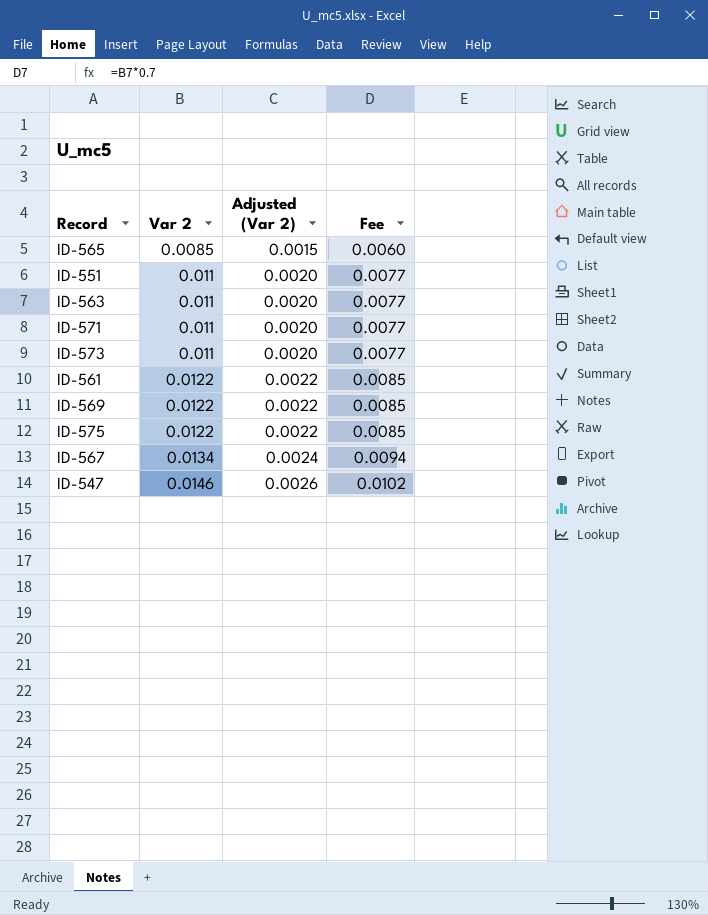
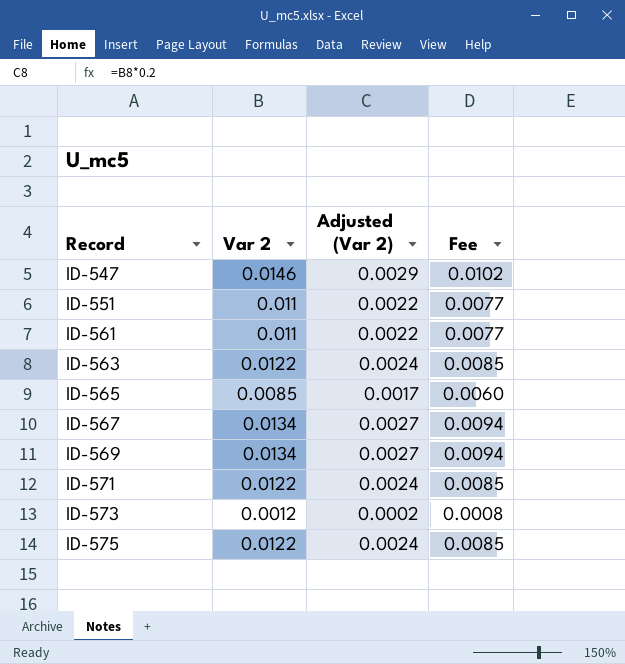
row order: Var 2 ascending -> Record ascending
column Adjusted (Var 2) | formula: [Var 2] * 0.18 -> [Var 2] * 0.2
ID-561 | Var 2: 0.0122 -> 0.011
ID-561 | Fee: 0.0085 -> 0.0077
ID-563 | Var 2: 0.011 -> 0.0122
ID-563 | Fee: 0.0077 -> 0.0085
ID-569 | Var 2: 0.0122 -> 0.0134
ID-569 | Fee: 0.0085 -> 0.0094
ID-571 | Var 2: 0.011 -> 0.0122
ID-571 | Fee: 0.0077 -> 0.0085
ID-573 | Var 2: 0.011 -> 0.0012
ID-573 | Fee: 0.0077 -> 0.0008

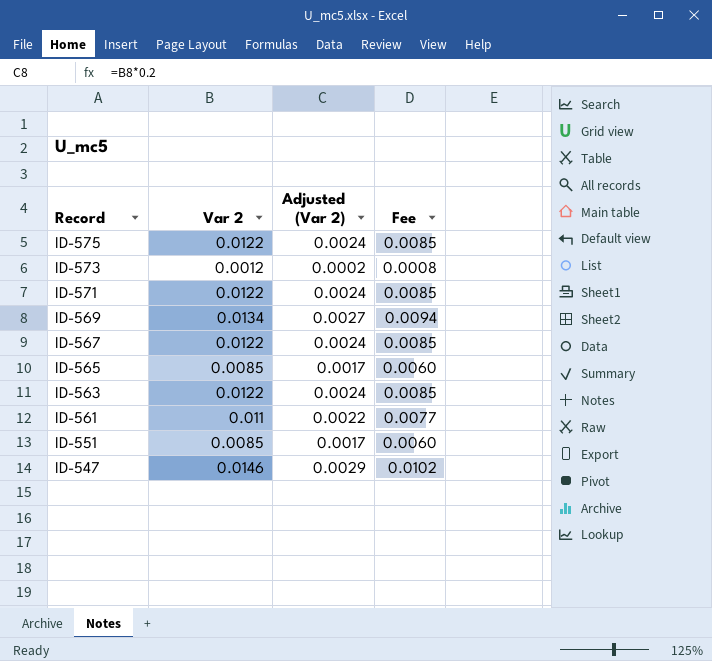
row order: Record ascending -> Record descending
ID-567 | Var 2: 0.0134 -> 0.0122
ID-567 | Adjusted (Var 2): 0.0027 -> 0.0024
ID-567 | Fee: 0.0094 -> 0.0085
ID-551 | Var 2: 0.011 -> 0.0085
ID-551 | Adjusted (Var 2): 0.0022 -> 0.0017
ID-551 | Fee: 0.0077 -> 0.0060

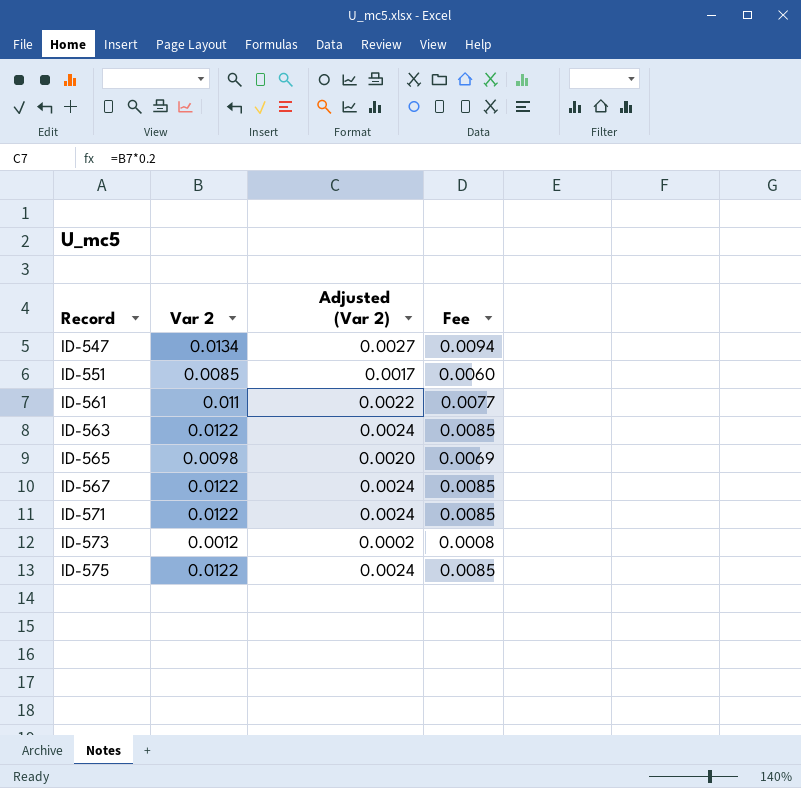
row order: Record descending -> Record ascending
row ID-569: 0.0134 | 0.0027 | 0.0094 -> none
ID-547 | Var 2: 0.0146 -> 0.0134
ID-547 | Adjusted (Var 2): 0.0029 -> 0.0027
ID-547 | Fee: 0.0102 -> 0.0094
ID-565 | Var 2: 0.0085 -> 0.0098
ID-565 | Adjusted (Var 2): 0.0017 -> 0.0020
ID-565 | Fee: 0.0060 -> 0.0069

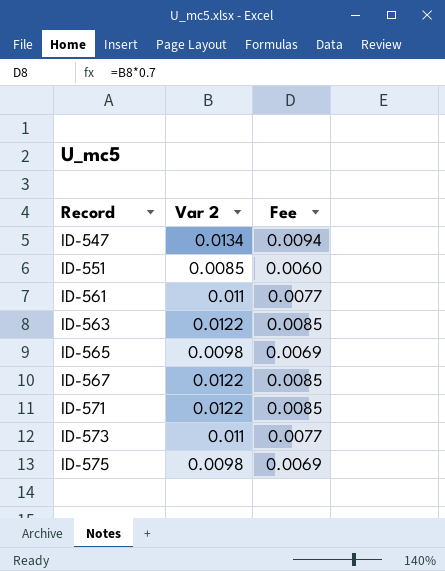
column Adjusted (Var 2) | formula: [Var 2] * 0.2 -> none
ID-573 | Var 2: 0.0012 -> 0.011
ID-573 | Fee: 0.0008 -> 0.0077
ID-575 | Var 2: 0.0122 -> 0.0098
ID-575 | Fee: 0.0085 -> 0.0069

